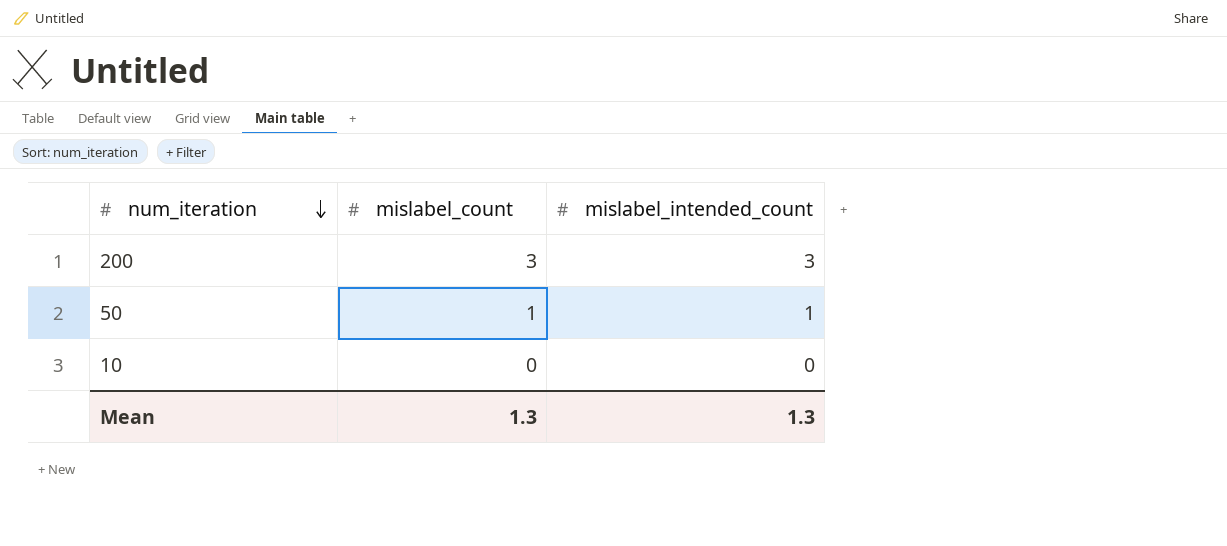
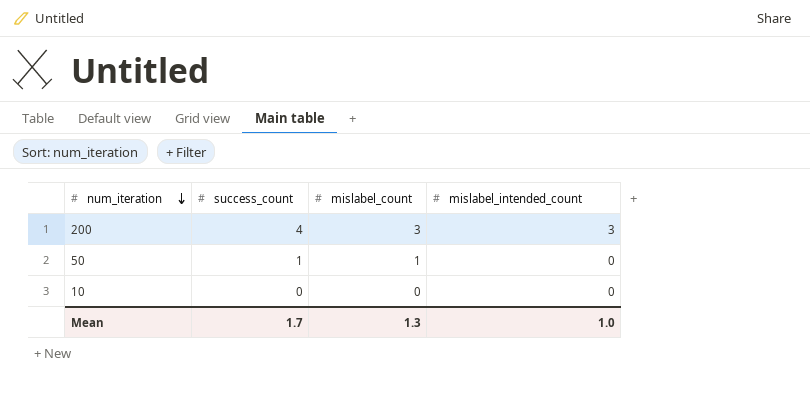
column success_count | position: none -> 2
50 | mislabel_intended_count: 1 -> 0
Mean | mislabel_intended_count: 1.3 -> 1.0

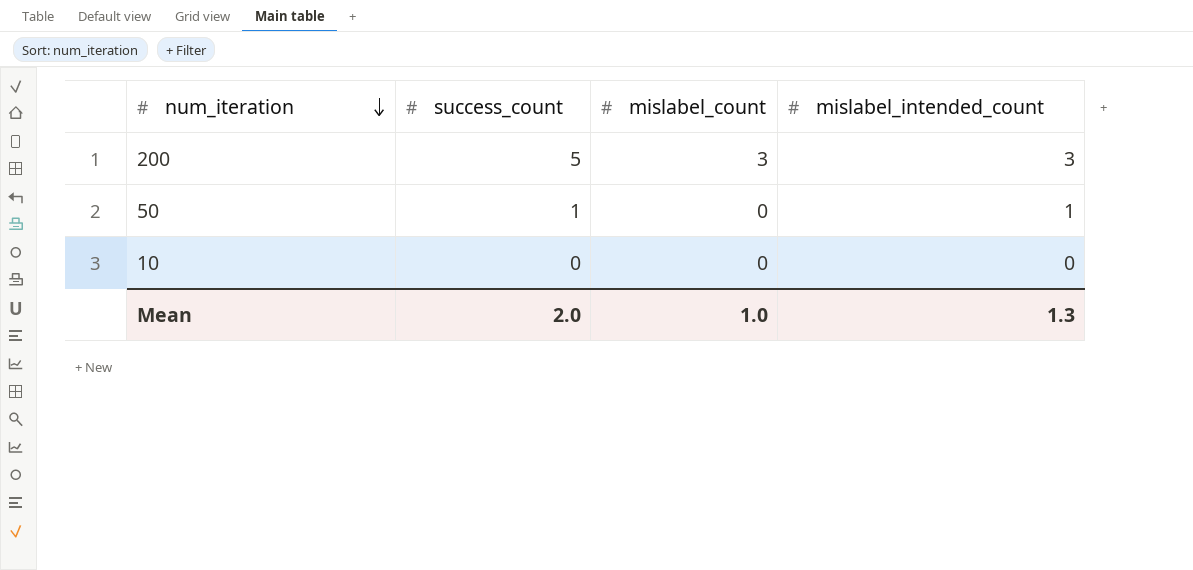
200 | success_count: 4 -> 5
50 | mislabel_count: 1 -> 0
50 | mislabel_intended_count: 0 -> 1
Mean | success_count: 1.7 -> 2.0
Mean | mislabel_count: 1.3 -> 1.0
Mean | mislabel_intended_count: 1.0 -> 1.3

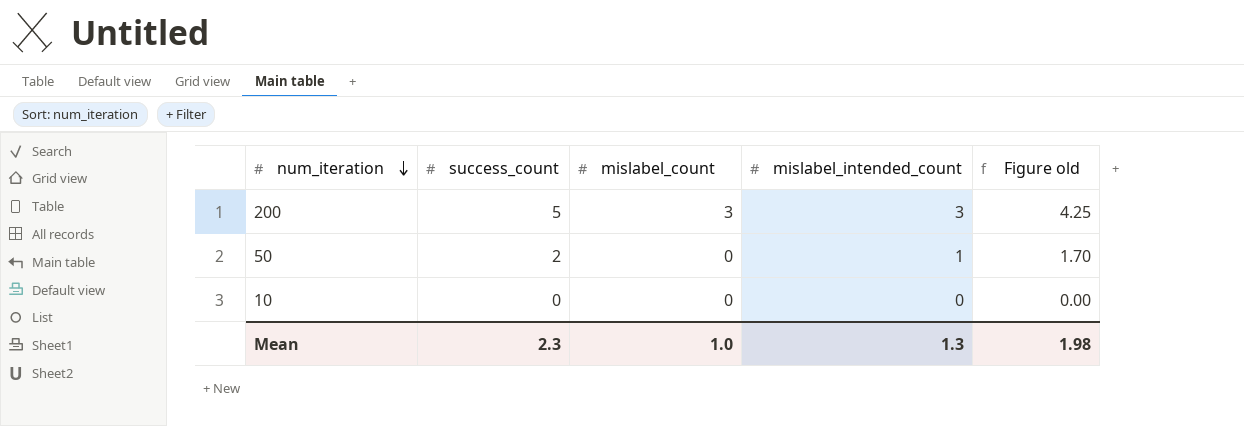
column Figure old | formula: none -> [success_count] * 0.85
50 | success_count: 1 -> 2
Mean | success_count: 2.0 -> 2.3

